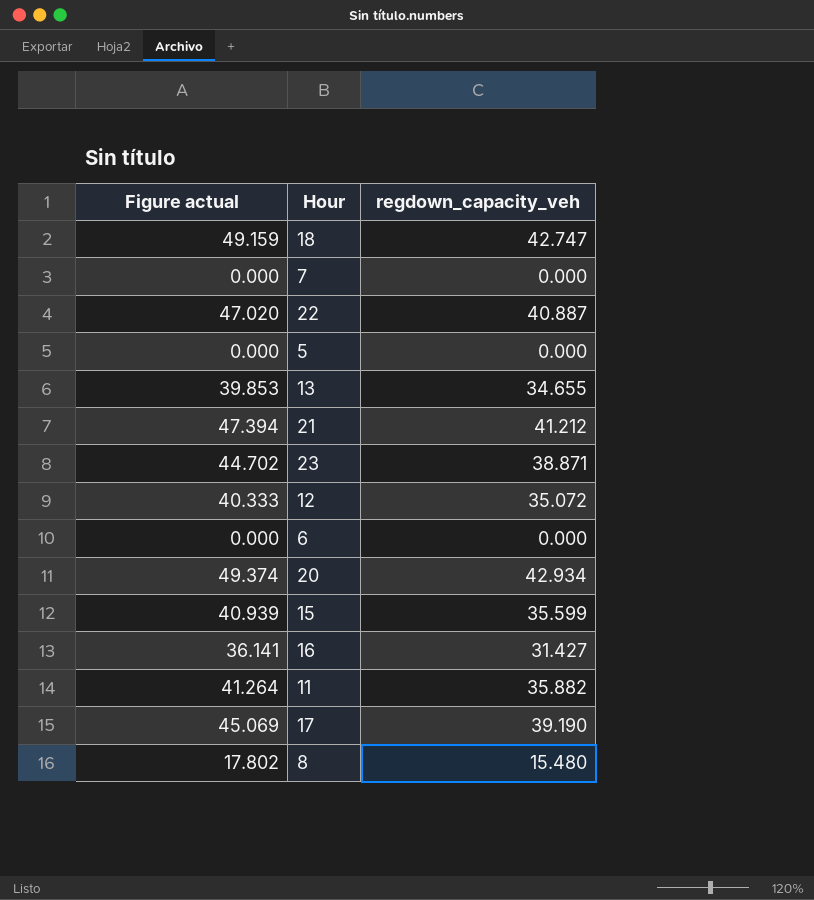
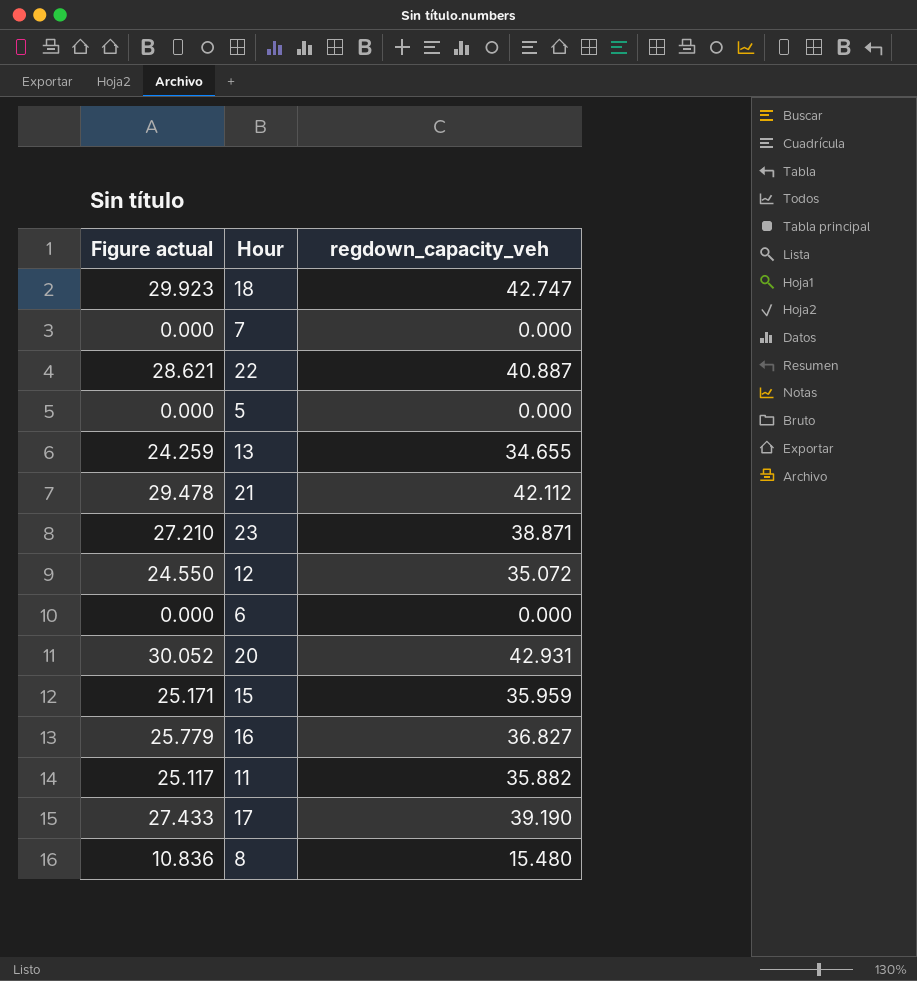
column Figure actual | formula: [regdown_capacity_veh] * 1.15 -> [regdown_capacity_veh] * 0.7
21 | regdown_capacity_veh: 41.212 -> 42.112
20 | regdown_capacity_veh: 42.934 -> 42.931
15 | regdown_capacity_veh: 35.599 -> 35.959
16 | regdown_capacity_veh: 31.427 -> 36.827

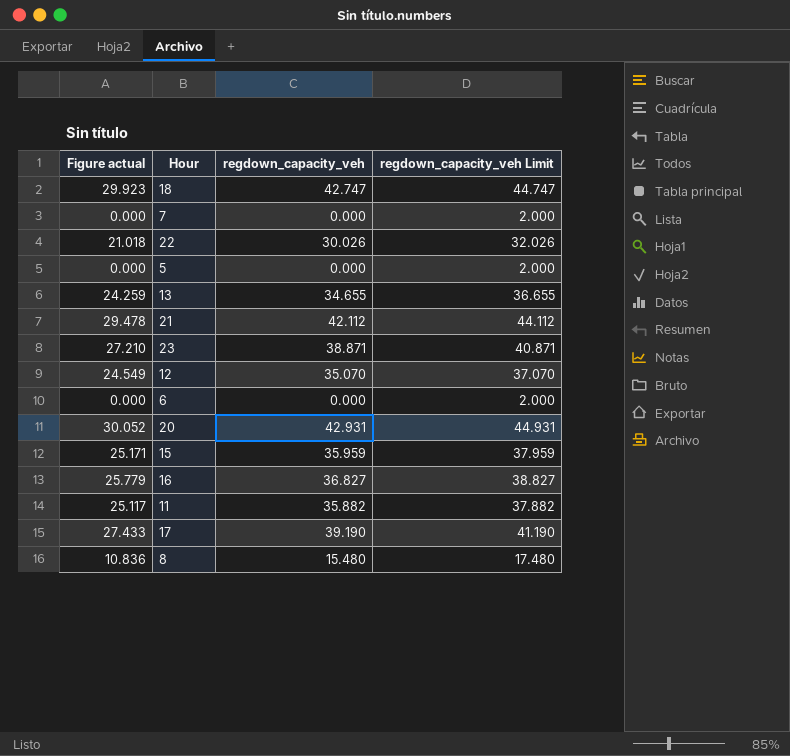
column regdown_capacity_veh Limit | formula: none -> [regdown_capacity_veh] + 2
22 | Figure actual: 28.621 -> 21.018
22 | regdown_capacity_veh: 40.887 -> 30.026
12 | Figure actual: 24.550 -> 24.549
12 | regdown_capacity_veh: 35.072 -> 35.070

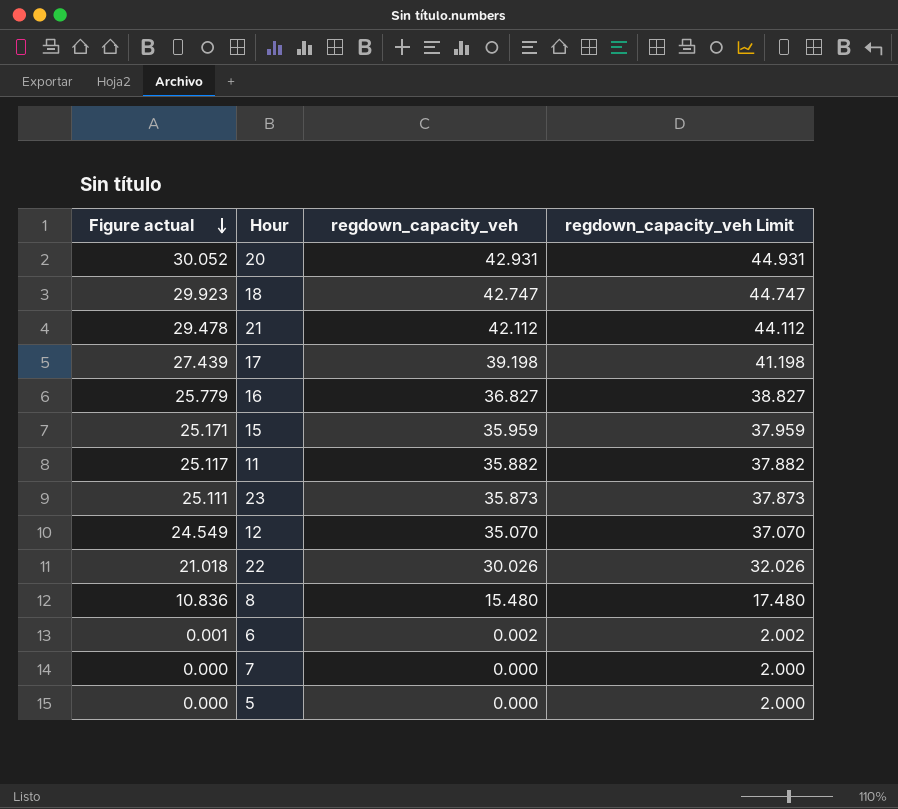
row order: none -> Figure actual descending
row 13: 24.259 | 34.655 | 36.655 -> none
17 | Figure actual: 27.433 -> 27.439
17 | regdown_capacity_veh: 39.190 -> 39.198
17 | regdown_capacity_veh Limit: 41.190 -> 41.198
23 | Figure actual: 27.210 -> 25.111
23 | regdown_capacity_veh: 38.871 -> 35.873
23 | regdown_capacity_veh Limit: 40.871 -> 37.873
6 | Figure actual: 0.000 -> 0.001
6 | regdown_capacity_veh: 0.000 -> 0.002
6 | regdown_capacity_veh Limit: 2.000 -> 2.002

